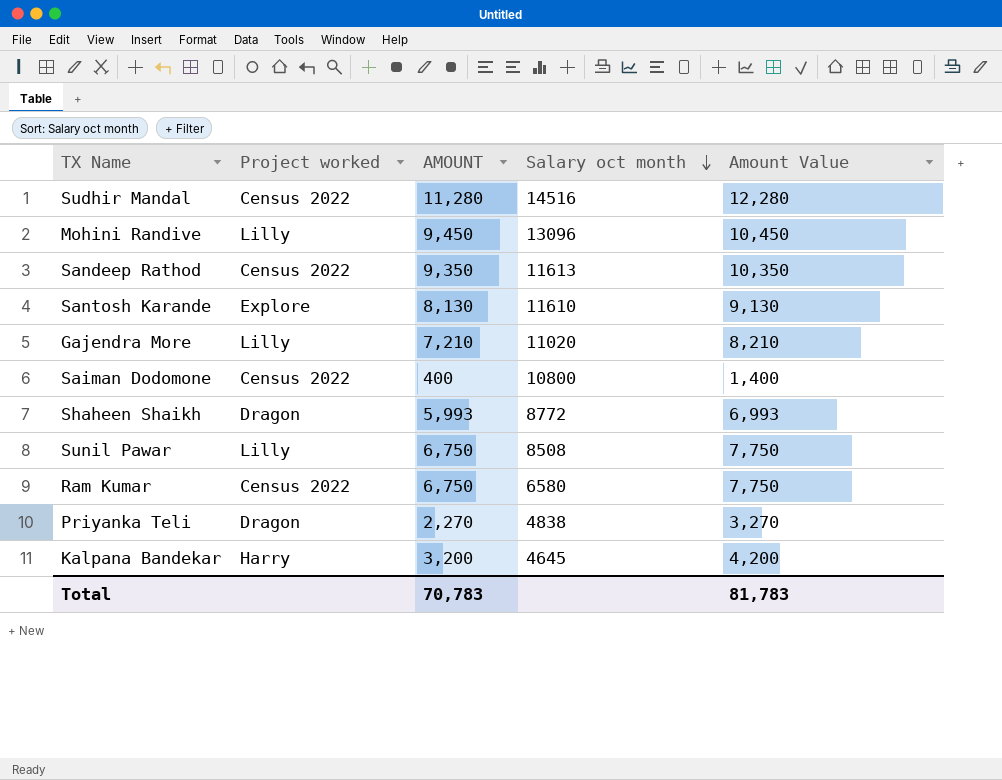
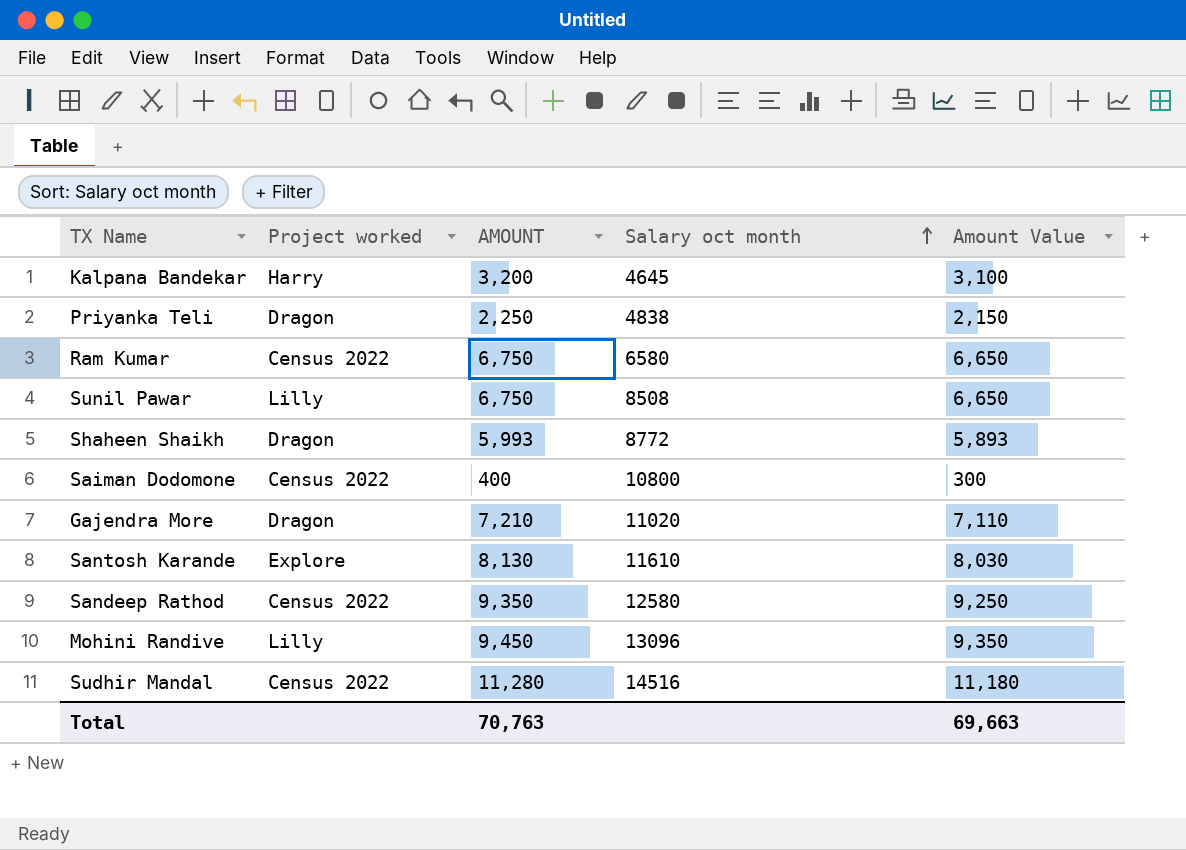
row order: Salary oct month descending -> Salary oct month ascending
column Amount Value | formula: [AMOUNT] + 1000 -> [AMOUNT] - 100
Priyanka Teli | AMOUNT: 2,270 -> 2,250
Gajendra More | Project worked: Lilly -> Dragon
Sandeep Rathod | Salary oct month: 11613 -> 12580
Total | AMOUNT: 70,783 -> 70,763
Total | Amount Value: 81,783 -> 69,663

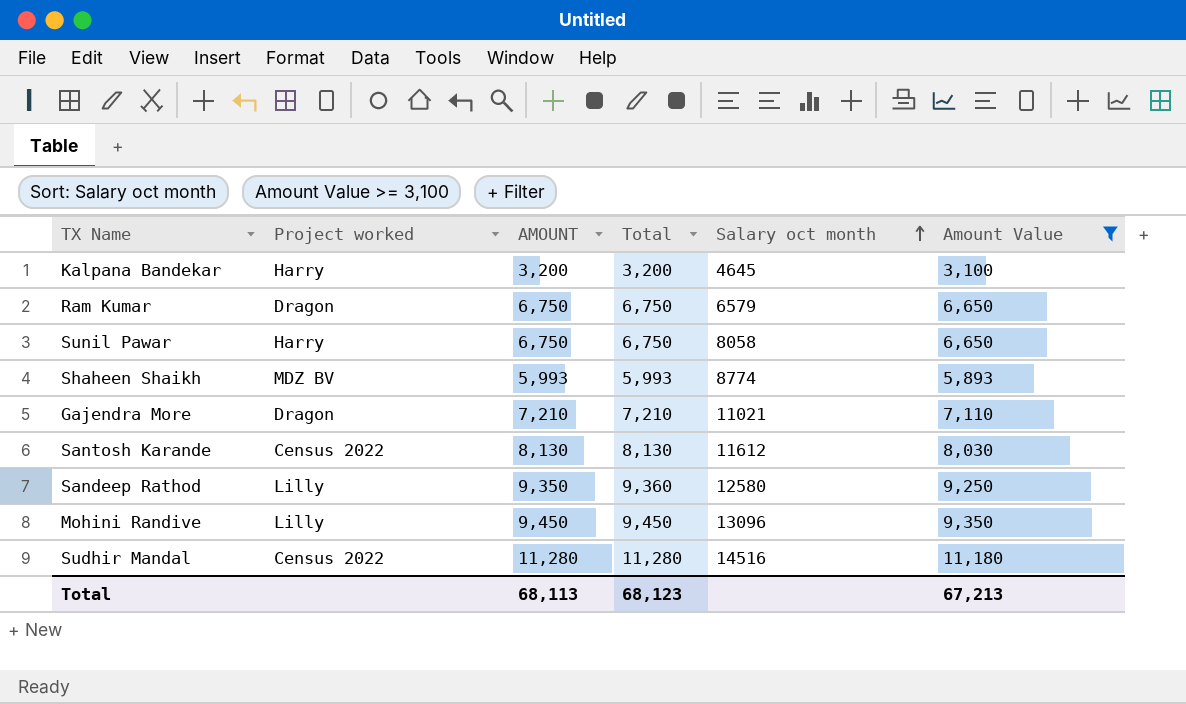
filter: none -> Amount Value >= 3,100
column Total | position: none -> 4
Ram Kumar | Project worked: Census 2022 -> Dragon
Ram Kumar | Salary oct month: 6580 -> 6579
Sunil Pawar | Project worked: Lilly -> Harry
Sunil Pawar | Salary oct month: 8508 -> 8058
Shaheen Shaikh | Project worked: Dragon -> MDZ BV
Shaheen Shaikh | Salary oct month: 8772 -> 8774
Gajendra More | Salary oct month: 11020 -> 11021
Santosh Karande | Project worked: Explore -> Census 2022
Santosh Karande | Salary oct month: 11610 -> 11612
Sandeep Rathod | Project worked: Census 2022 -> Lilly
Total | AMOUNT: 70,763 -> 68,113
Total | Amount Value: 69,663 -> 67,213

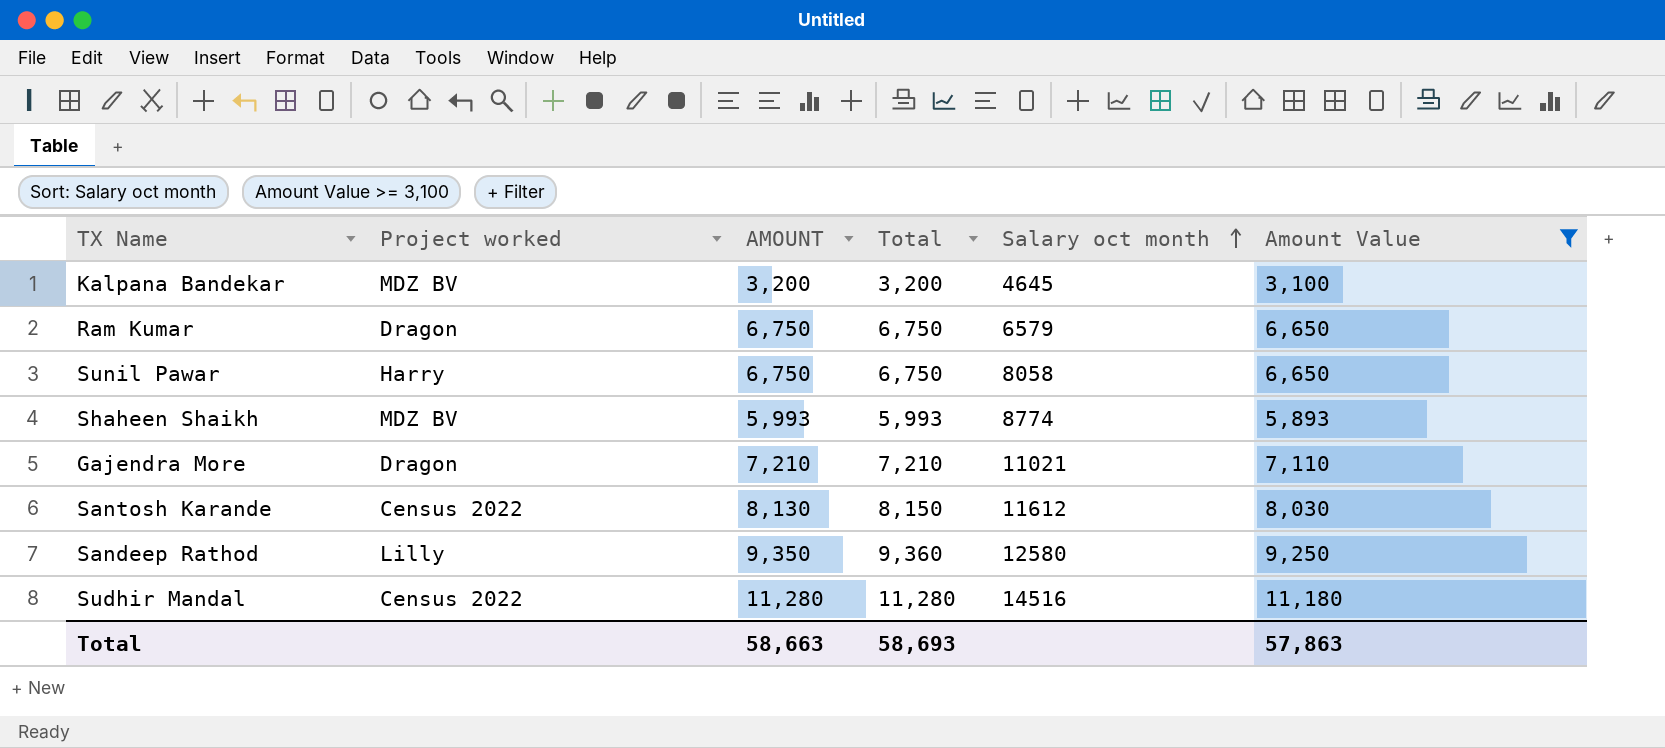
row Mohini Randive: Lilly | 9,450 | 9,450 | 13096 | 9,350 -> none
Kalpana Bandekar | Project worked: Harry -> MDZ BV
Santosh Karande | Total: 8,130 -> 8,150
Total | AMOUNT: 68,113 -> 58,663
Total | Total: 68,123 -> 58,693
Total | Amount Value: 67,213 -> 57,863

